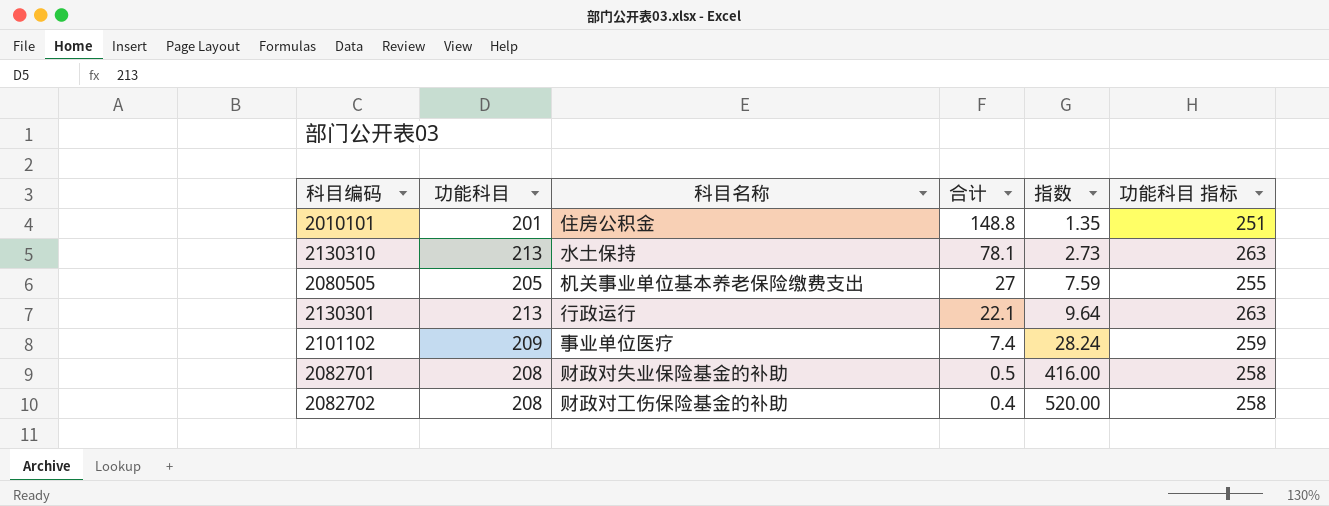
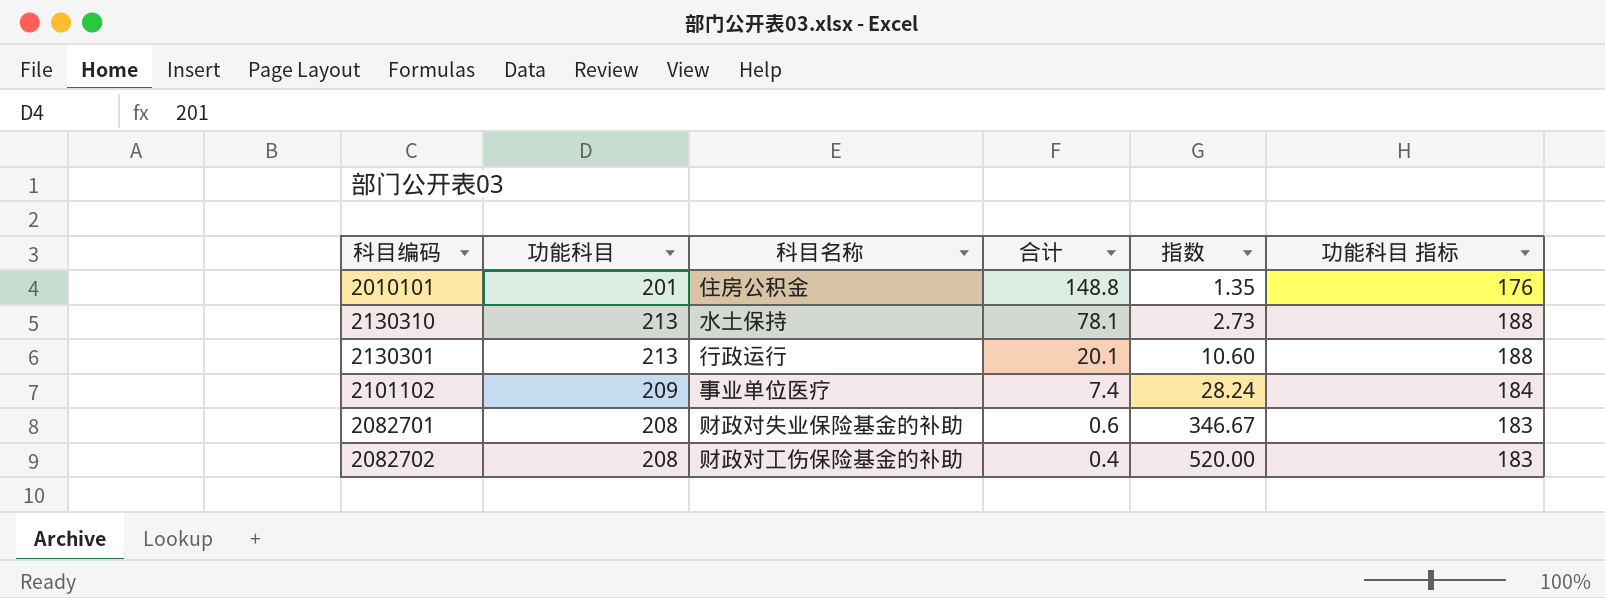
column 功能科目 指标 | formula: [功能科目] + 50 -> [功能科目] - 25
row 2080505: 205 | 机关事业单位基本养老保险缴费支出 | 27 | 7.59 | 255 -> none
2130301 | 合计: 22.1 -> 20.1
2130301 | 指数: 9.64 -> 10.60
2082701 | 合计: 0.5 -> 0.6
2082701 | 指数: 416.00 -> 346.67

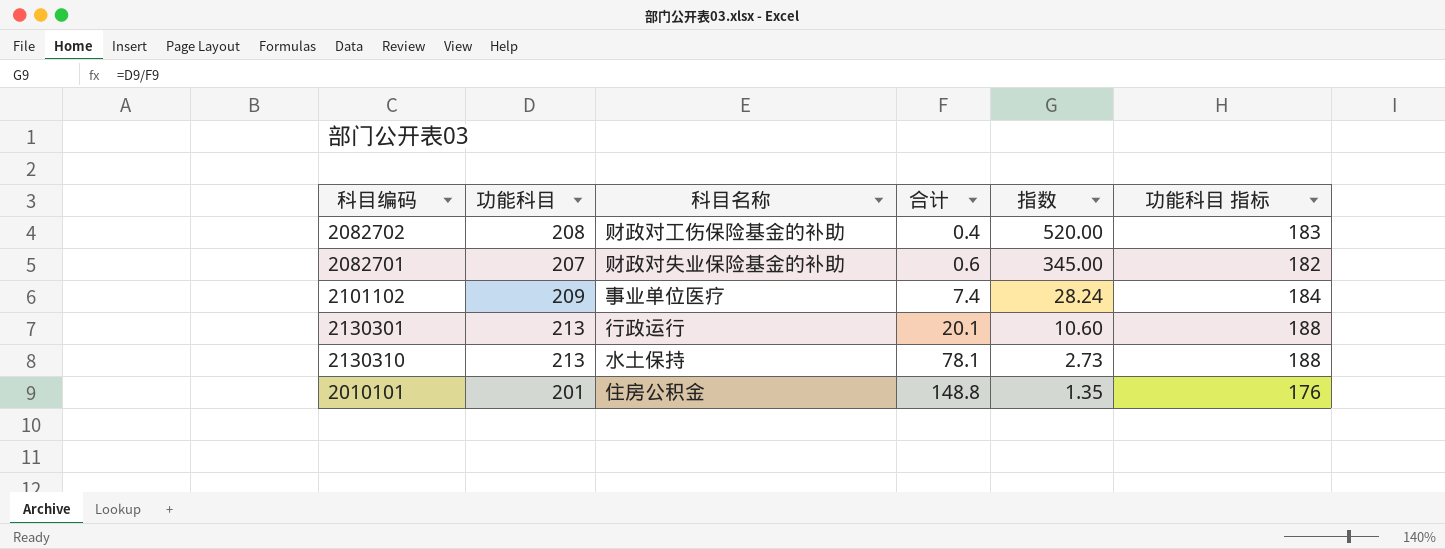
row order: 合计 descending -> 合计 ascending
2082701 | 功能科目: 208 -> 207
2082701 | 指数: 346.67 -> 345.00
2082701 | 功能科目 指标: 183 -> 182

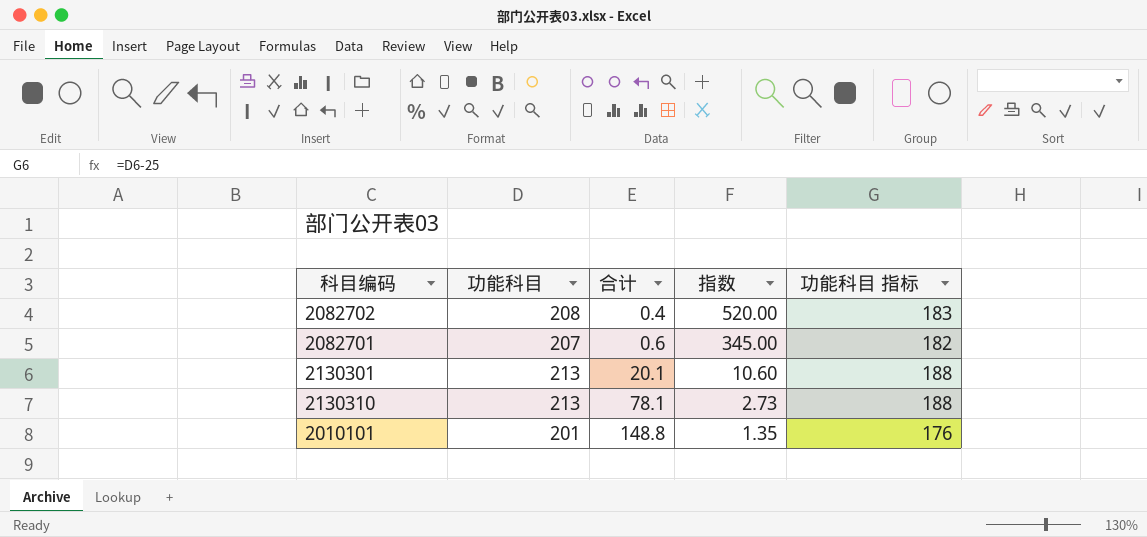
column 科目名称 | position: 3 -> none
row 2101102: 209 | 事业单位医疗 | 7.4 | 28.24 | 184 -> none

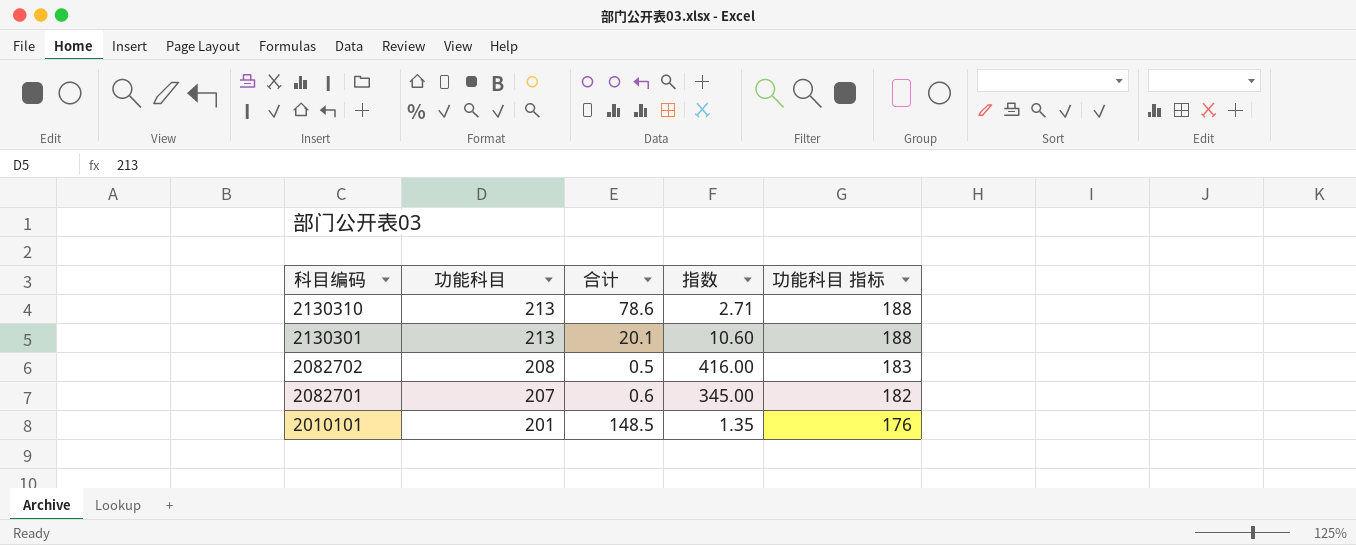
row order: 合计 ascending -> 科目编码 descending
2130310 | 合计: 78.1 -> 78.6
2130310 | 指数: 2.73 -> 2.71
2082702 | 合计: 0.4 -> 0.5
2082702 | 指数: 520.00 -> 416.00
2010101 | 合计: 148.8 -> 148.5

